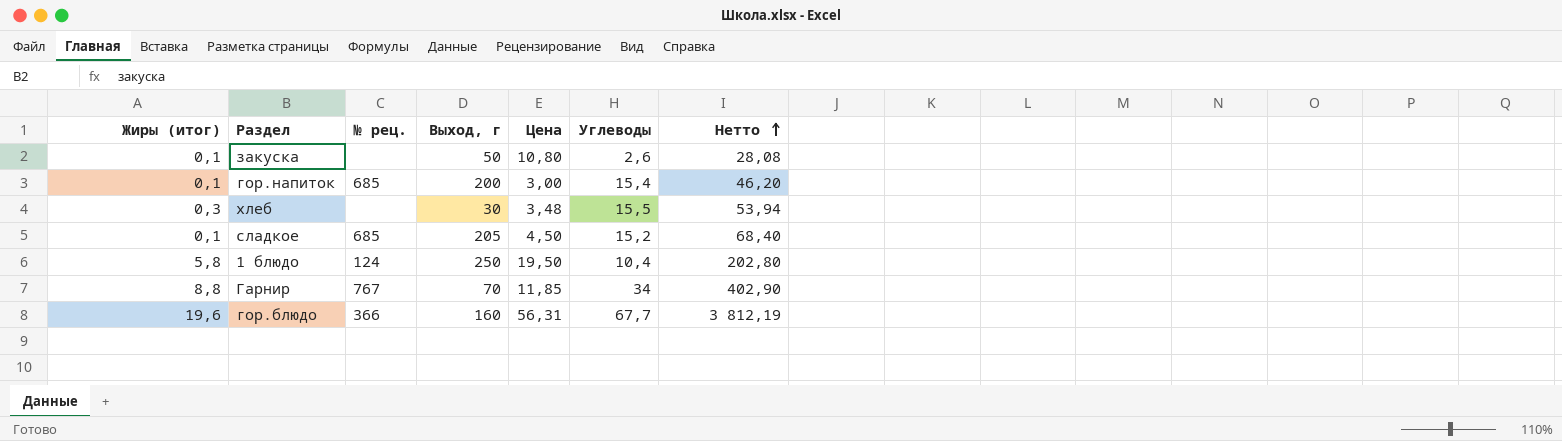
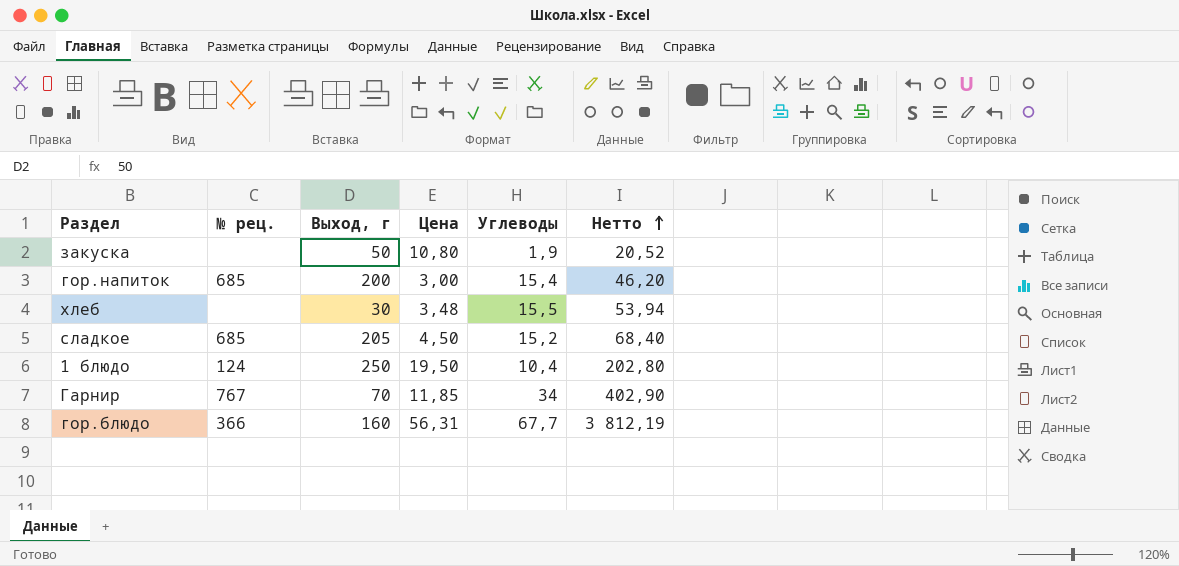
column Жиры (итог) | position: 1 -> none
закуска | Углеводы: 2,6 -> 1,9
закуска | Нетто: 28,08 -> 20,52

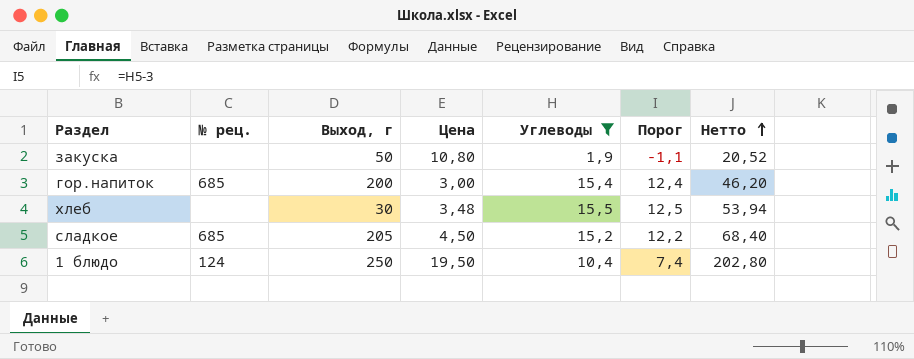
filter: none -> Углеводы <= 15,5
column Порог | formula: none -> [Углеводы] - 3

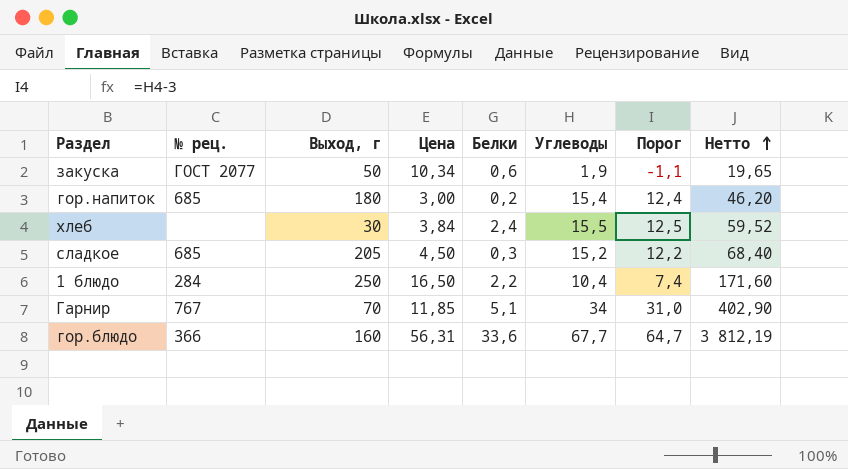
filter: Углеводы <= 15,5 -> none
column Белки | position: none -> 5
закуска | № рец.: none -> ГОСТ 2077
закуска | Цена: 10,80 -> 10,34
закуска | Нетто: 20,52 -> 19,65
гор.напиток | Выход, г: 200 -> 180
хлеб | Цена: 3,48 -> 3,84
хлеб | Нетто: 53,94 -> 59,52
1 блюдо | № рец.: 124 -> 284
1 блюдо | Цена: 19,50 -> 16,50
1 блюдо | Нетто: 202,80 -> 171,60

